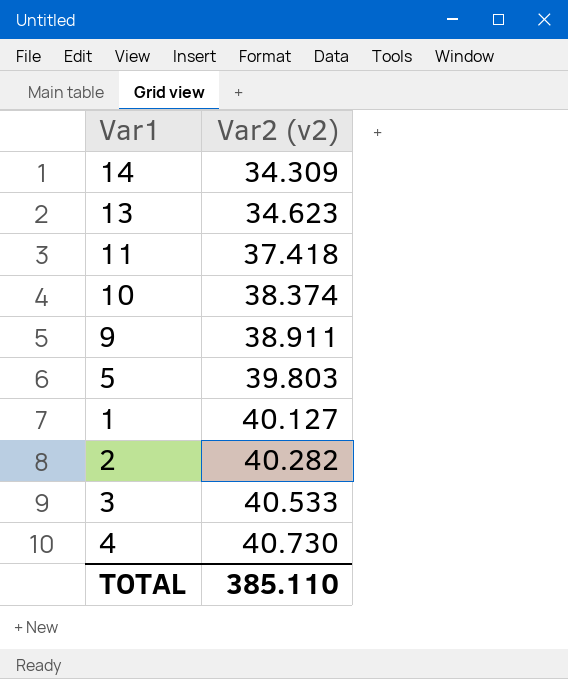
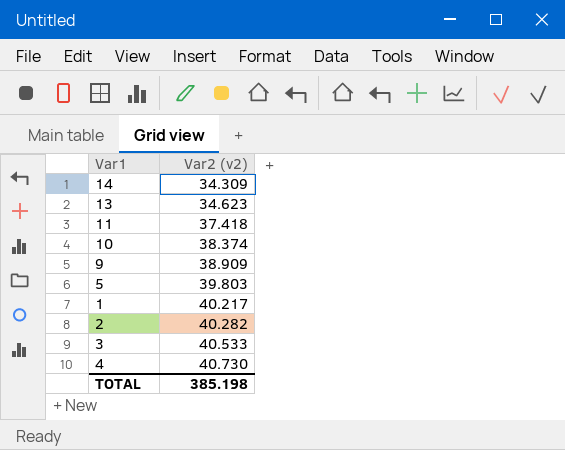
9 | Var2 (v2): 38.911 -> 38.909
1 | Var2 (v2): 40.127 -> 40.217
TOTAL | Var2 (v2): 385.110 -> 385.198

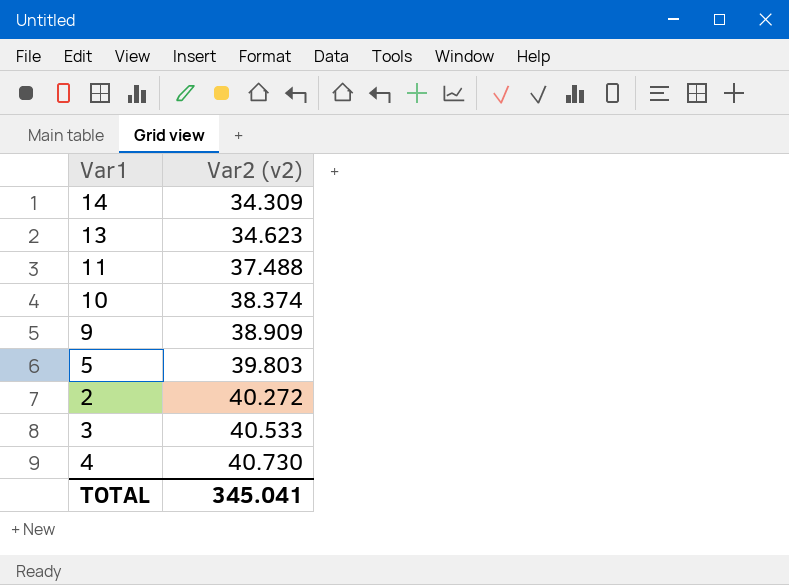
row 1: 40.217 -> none
11 | Var2 (v2): 37.418 -> 37.488
2 | Var2 (v2): 40.282 -> 40.272
TOTAL | Var2 (v2): 385.198 -> 345.041

